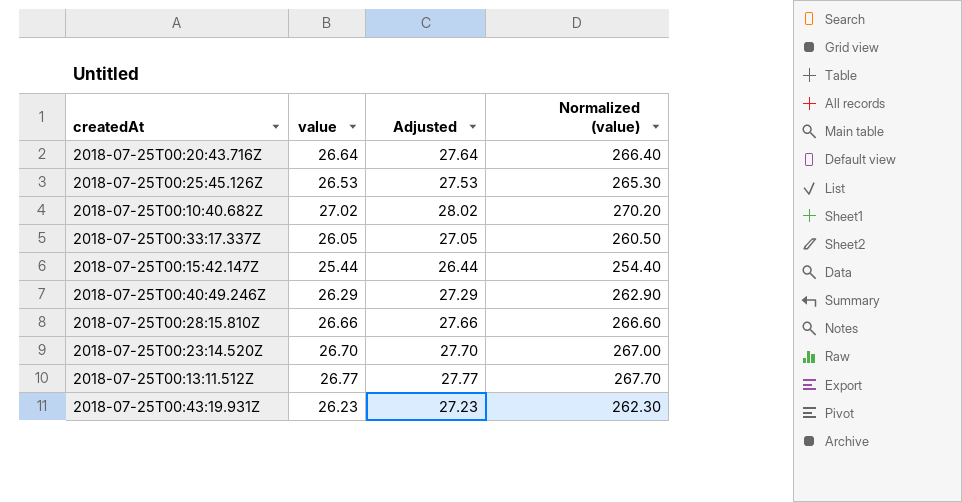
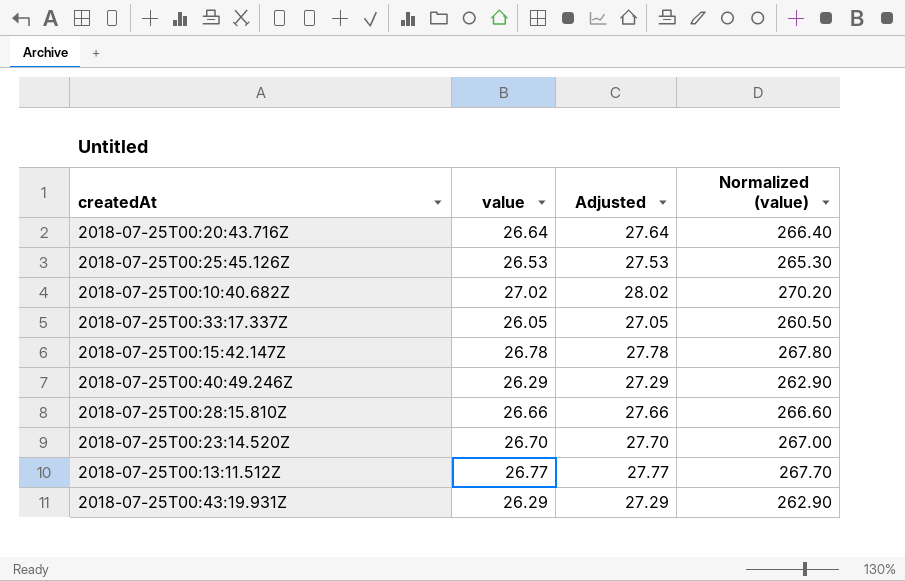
2018-07-25T00:15:42.147Z | value: 25.44 -> 26.78
2018-07-25T00:15:42.147Z | Adjusted: 26.44 -> 27.78
2018-07-25T00:15:42.147Z | Normalized (value): 254.40 -> 267.80
2018-07-25T00:43:19.931Z | value: 26.23 -> 26.29
2018-07-25T00:43:19.931Z | Adjusted: 27.23 -> 27.29
2018-07-25T00:43:19.931Z | Normalized (value): 262.30 -> 262.90

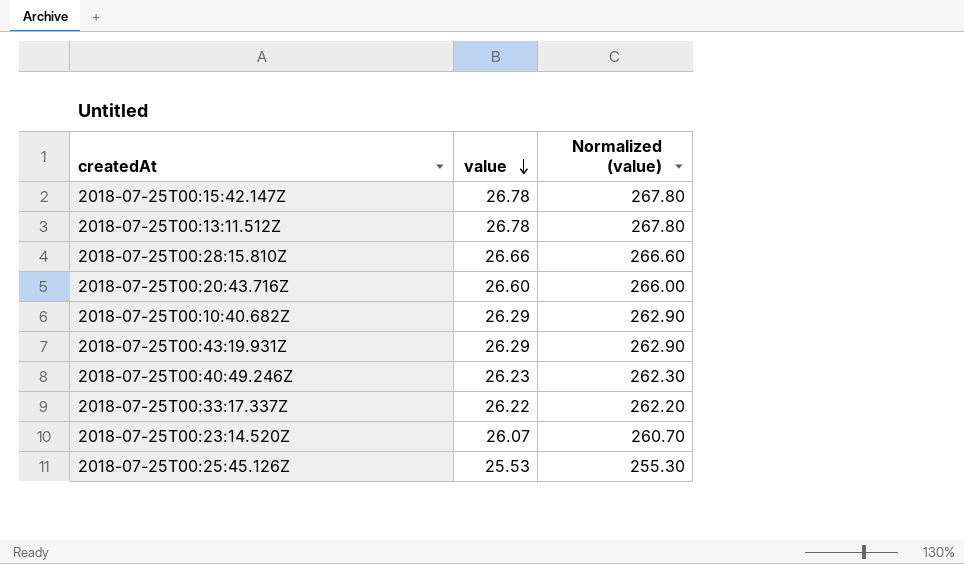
row order: none -> value descending
column Adjusted | formula: [value] + 1 -> none
2018-07-25T00:13:11.512Z | value: 26.77 -> 26.78
2018-07-25T00:13:11.512Z | Normalized (value): 267.70 -> 267.80
2018-07-25T00:20:43.716Z | value: 26.64 -> 26.60
2018-07-25T00:20:43.716Z | Normalized (value): 266.40 -> 266.00
2018-07-25T00:10:40.682Z | value: 27.02 -> 26.29
2018-07-25T00:10:40.682Z | Normalized (value): 270.20 -> 262.90
2018-07-25T00:40:49.246Z | value: 26.29 -> 26.23
2018-07-25T00:40:49.246Z | Normalized (value): 262.90 -> 262.30
2018-07-25T00:33:17.337Z | value: 26.05 -> 26.22
2018-07-25T00:33:17.337Z | Normalized (value): 260.50 -> 262.20
2018-07-25T00:23:14.520Z | value: 26.70 -> 26.07
2018-07-25T00:23:14.520Z | Normalized (value): 267.00 -> 260.70
2018-07-25T00:25:45.126Z | value: 26.53 -> 25.53
2018-07-25T00:25:45.126Z | Normalized (value): 265.30 -> 255.30

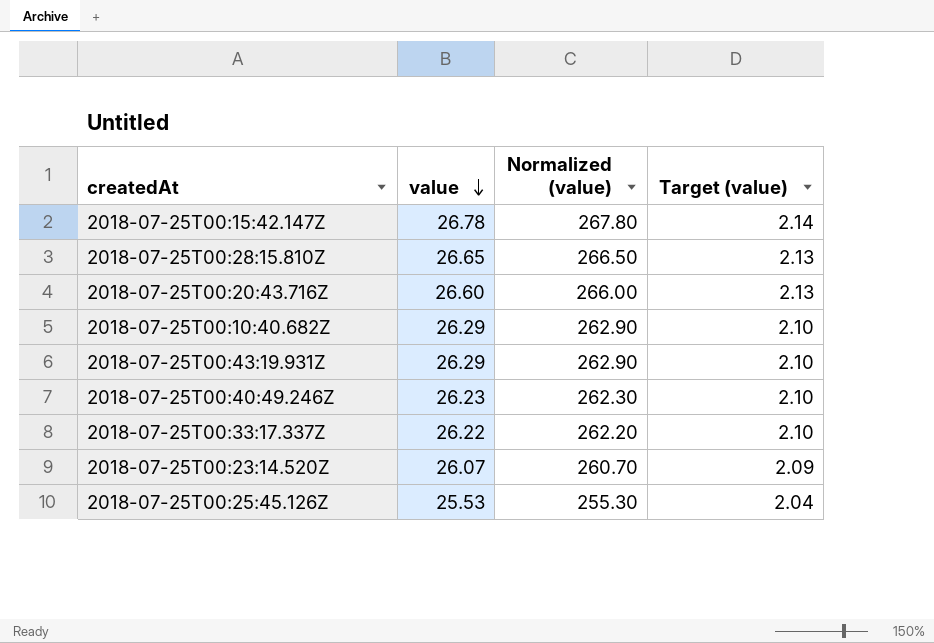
column Target (value) | formula: none -> [value] * 0.08
row 2018-07-25T00:13:11.512Z: 26.78 | 267.80 -> none
2018-07-25T00:28:15.810Z | value: 26.66 -> 26.65
2018-07-25T00:28:15.810Z | Normalized (value): 266.60 -> 266.50

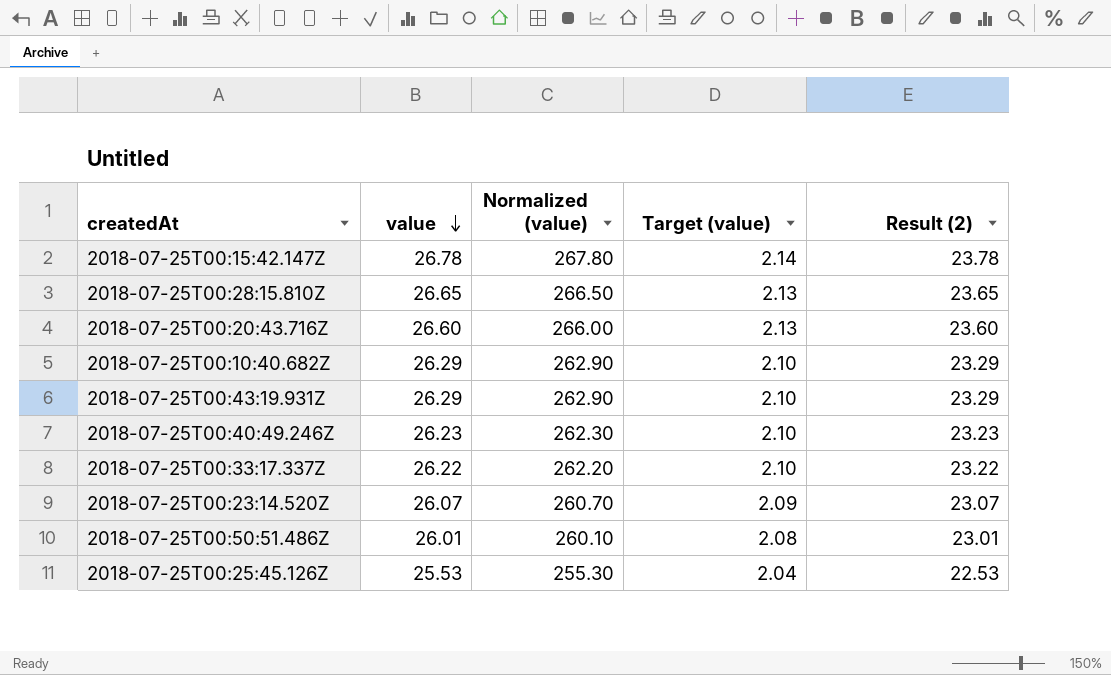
column Result (2) | formula: none -> [value] - 3
row 2018-07-25T00:50:51.486Z: none -> 26.01 | 260.10 | 2.08 | 23.01

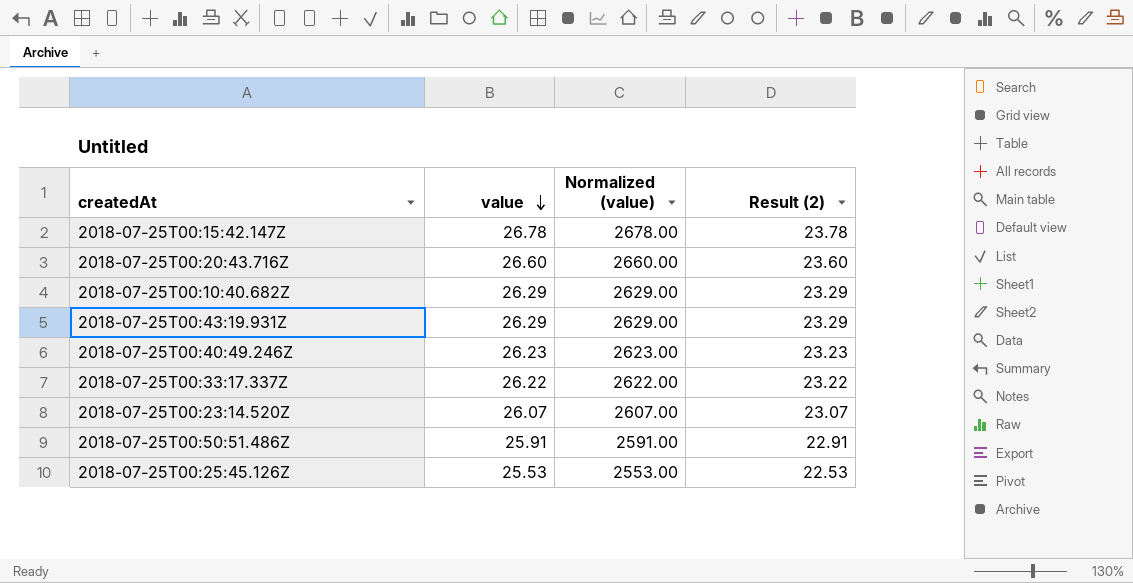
column Target (value) | formula: [value] * 0.08 -> none
column Normalized (value) | formula: [value] * 10 -> [value] * 100
row 2018-07-25T00:28:15.810Z: 26.65 | 266.50 | 2.13 | 23.65 -> none
2018-07-25T00:50:51.486Z | value: 26.01 -> 25.91
2018-07-25T00:50:51.486Z | Result (2): 23.01 -> 22.91

